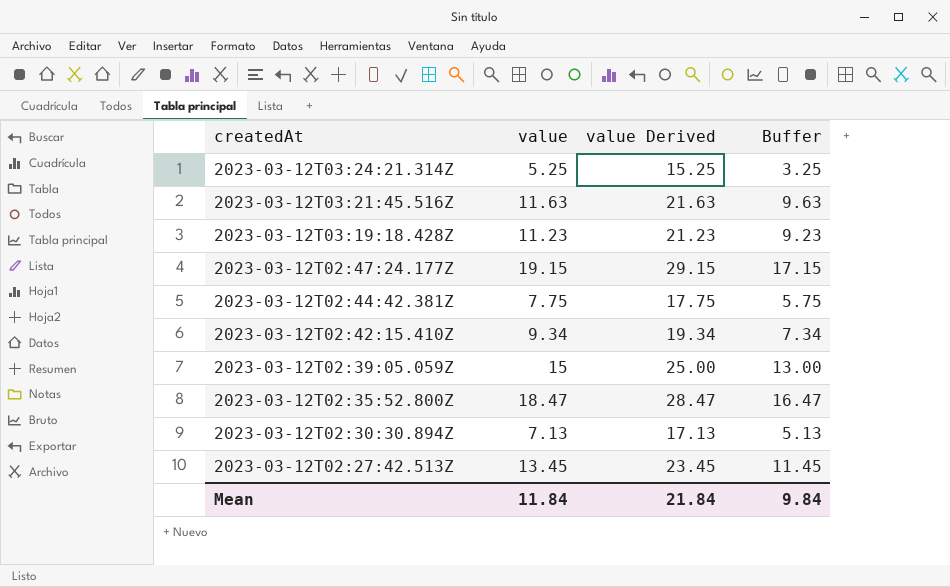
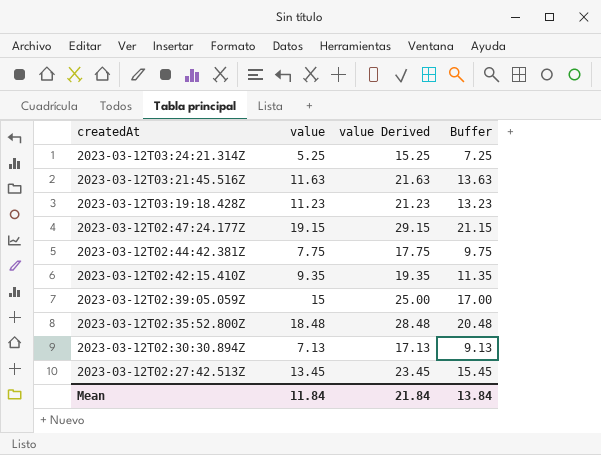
column Buffer | formula: [value] - 2 -> [value] + 2
2023-03-12T02:42:15.410Z | value: 9.34 -> 9.35
2023-03-12T02:42:15.410Z | value Derived: 19.34 -> 19.35
2023-03-12T02:35:52.800Z | value: 18.47 -> 18.48
2023-03-12T02:35:52.800Z | value Derived: 28.47 -> 28.48
Mean | Buffer: 9.84 -> 13.84

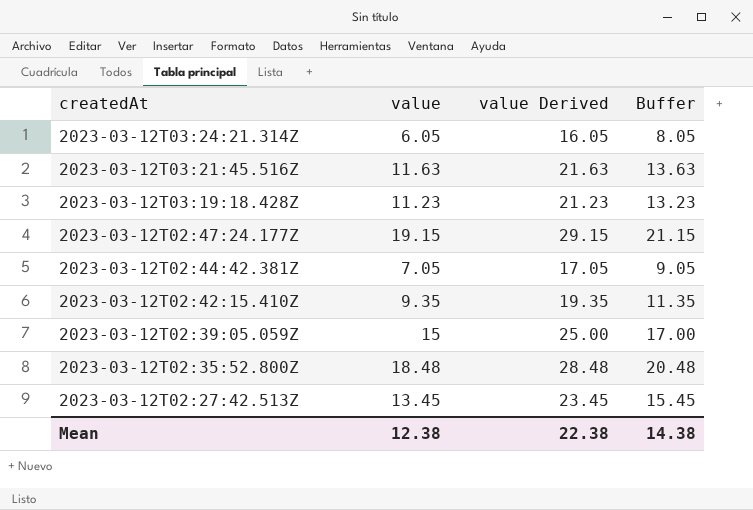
row 2023-03-12T02:30:30.894Z: 7.13 | 17.13 | 9.13 -> none
2023-03-12T03:24:21.314Z | value: 5.25 -> 6.05
2023-03-12T03:24:21.314Z | value Derived: 15.25 -> 16.05
2023-03-12T03:24:21.314Z | Buffer: 7.25 -> 8.05
2023-03-12T02:44:42.381Z | value: 7.75 -> 7.05
2023-03-12T02:44:42.381Z | value Derived: 17.75 -> 17.05
2023-03-12T02:44:42.381Z | Buffer: 9.75 -> 9.05
Mean | value: 11.84 -> 12.38
Mean | value Derived: 21.84 -> 22.38
Mean | Buffer: 13.84 -> 14.38

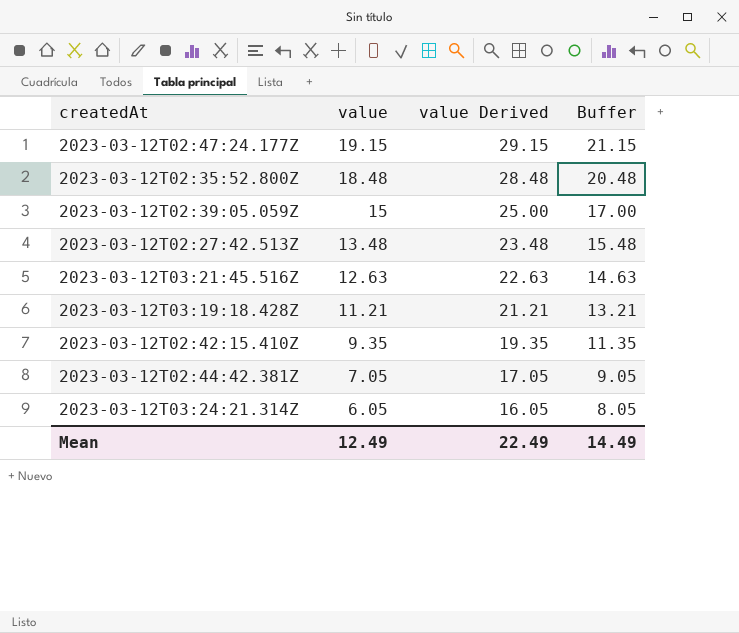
row order: createdAt descending -> value descending
2023-03-12T02:27:42.513Z | value: 13.45 -> 13.48
2023-03-12T02:27:42.513Z | value Derived: 23.45 -> 23.48
2023-03-12T02:27:42.513Z | Buffer: 15.45 -> 15.48
2023-03-12T03:21:45.516Z | value: 11.63 -> 12.63
2023-03-12T03:21:45.516Z | value Derived: 21.63 -> 22.63
2023-03-12T03:21:45.516Z | Buffer: 13.63 -> 14.63
2023-03-12T03:19:18.428Z | value: 11.23 -> 11.21
2023-03-12T03:19:18.428Z | value Derived: 21.23 -> 21.21
2023-03-12T03:19:18.428Z | Buffer: 13.23 -> 13.21
Mean | value: 12.38 -> 12.49
Mean | value Derived: 22.38 -> 22.49
Mean | Buffer: 14.38 -> 14.49

